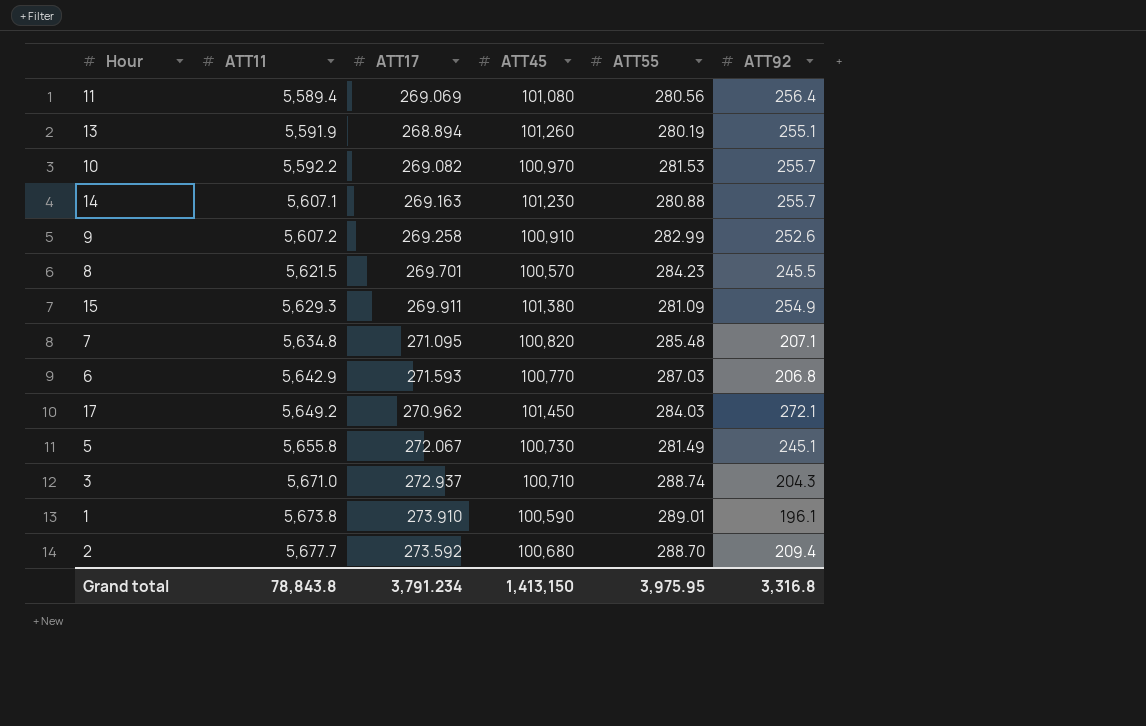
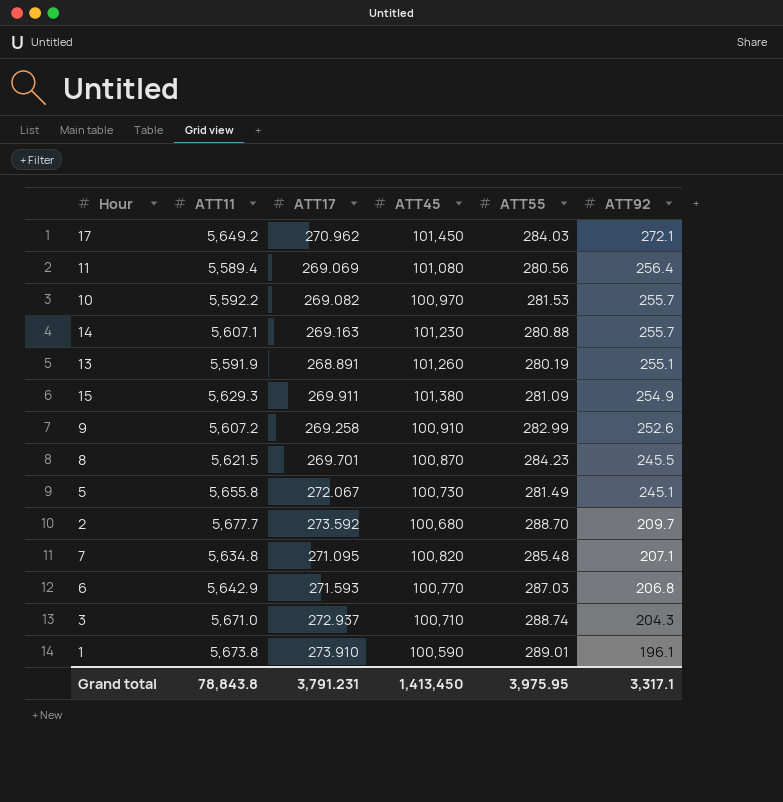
row order: ATT11 ascending -> ATT92 descending
13 | ATT17: 268.894 -> 268.891
8 | ATT45: 100,570 -> 100,870
2 | ATT92: 209.4 -> 209.7
Grand total | ATT17: 3,791.234 -> 3,791.231
Grand total | ATT45: 1,413,150 -> 1,413,450
Grand total | ATT92: 3,316.8 -> 3,317.1

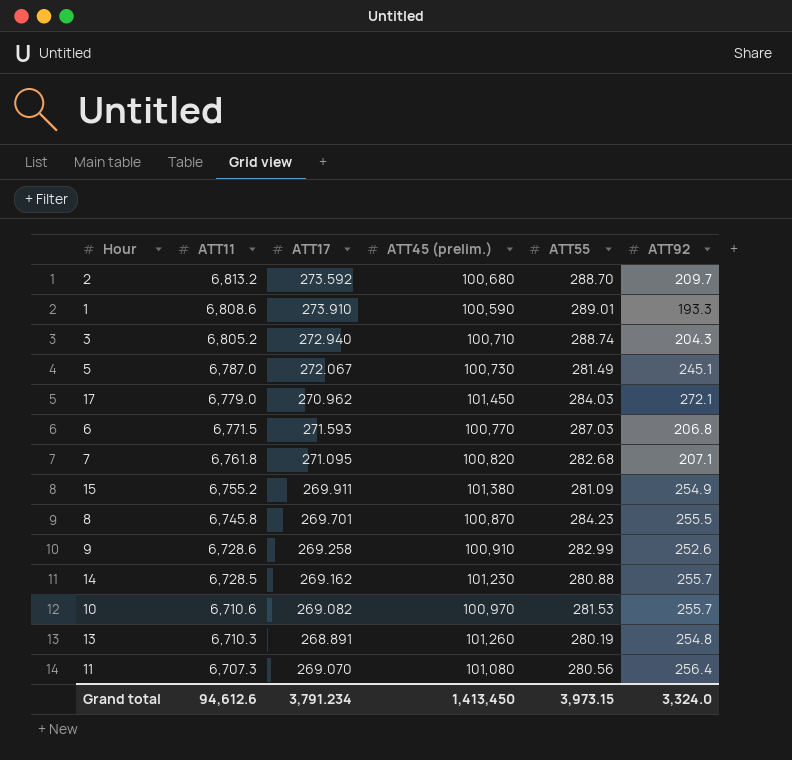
row order: ATT92 descending -> ATT11 descending
column name: ATT45 -> ATT45 (prelim.)
2 | ATT11: 5,677.7 -> 6,813.2
1 | ATT11: 5,673.8 -> 6,808.6
1 | ATT92: 196.1 -> 193.3
3 | ATT11: 5,671.0 -> 6,805.2
3 | ATT17: 272.937 -> 272.940
5 | ATT11: 5,655.8 -> 6,787.0
17 | ATT11: 5,649.2 -> 6,779.0
6 | ATT11: 5,642.9 -> 6,771.5
7 | ATT11: 5,634.8 -> 6,761.8
7 | ATT55: 285.48 -> 282.68
15 | ATT11: 5,629.3 -> 6,755.2
8 | ATT11: 5,621.5 -> 6,745.8
8 | ATT92: 245.5 -> 255.5
9 | ATT11: 5,607.2 -> 6,728.6
14 | ATT11: 5,607.1 -> 6,728.5
14 | ATT17: 269.163 -> 269.162
10 | ATT11: 5,592.2 -> 6,710.6
13 | ATT11: 5,591.9 -> 6,710.3
13 | ATT92: 255.1 -> 254.8
11 | ATT11: 5,589.4 -> 6,707.3
11 | ATT17: 269.069 -> 269.070
Grand total | ATT11: 78,843.8 -> 94,612.6
Grand total | ATT17: 3,791.231 -> 3,791.234
Grand total | ATT55: 3,975.95 -> 3,973.15
Grand total | ATT92: 3,317.1 -> 3,324.0

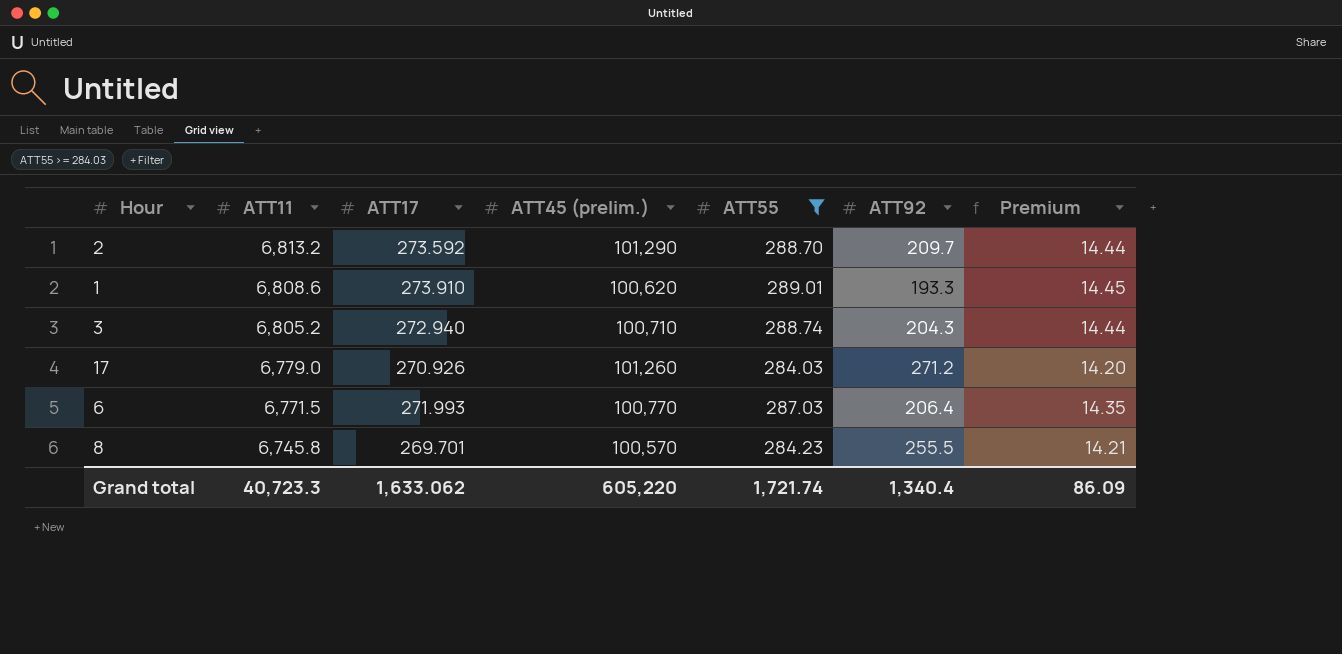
filter: none -> ATT55 >= 284.03
column Premium | formula: none -> [ATT55] * 0.05
2 | ATT45 (prelim.): 100,680 -> 101,290
1 | ATT45 (prelim.): 100,590 -> 100,620
17 | ATT17: 270.962 -> 270.926
17 | ATT45 (prelim.): 101,450 -> 101,260
17 | ATT92: 272.1 -> 271.2
6 | ATT17: 271.593 -> 271.993
6 | ATT92: 206.8 -> 206.4
8 | ATT45 (prelim.): 100,870 -> 100,570
Grand total | ATT11: 94,612.6 -> 40,723.3
Grand total | ATT17: 3,791.234 -> 1,633.062
Grand total | ATT45 (prelim.): 1,413,450 -> 605,220
Grand total | ATT55: 3,973.15 -> 1,721.74
Grand total | ATT92: 3,324.0 -> 1,340.4

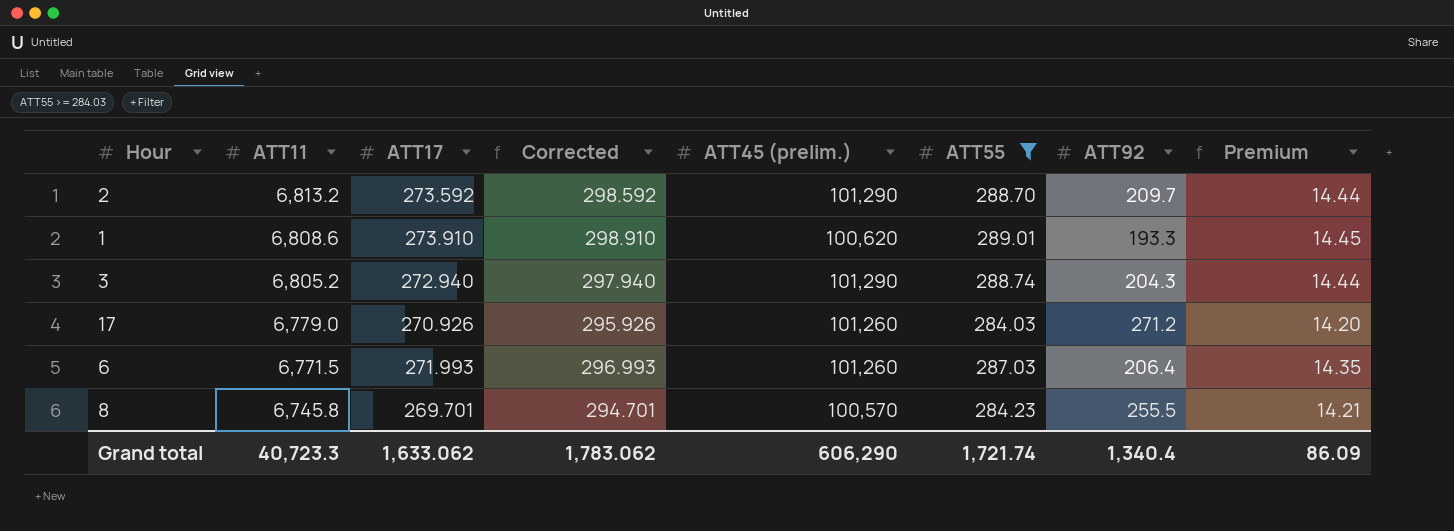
column Corrected | formula: none -> [ATT17] + 25
3 | ATT45 (prelim.): 100,710 -> 101,290
6 | ATT45 (prelim.): 100,770 -> 101,260
Grand total | ATT45 (prelim.): 605,220 -> 606,290

